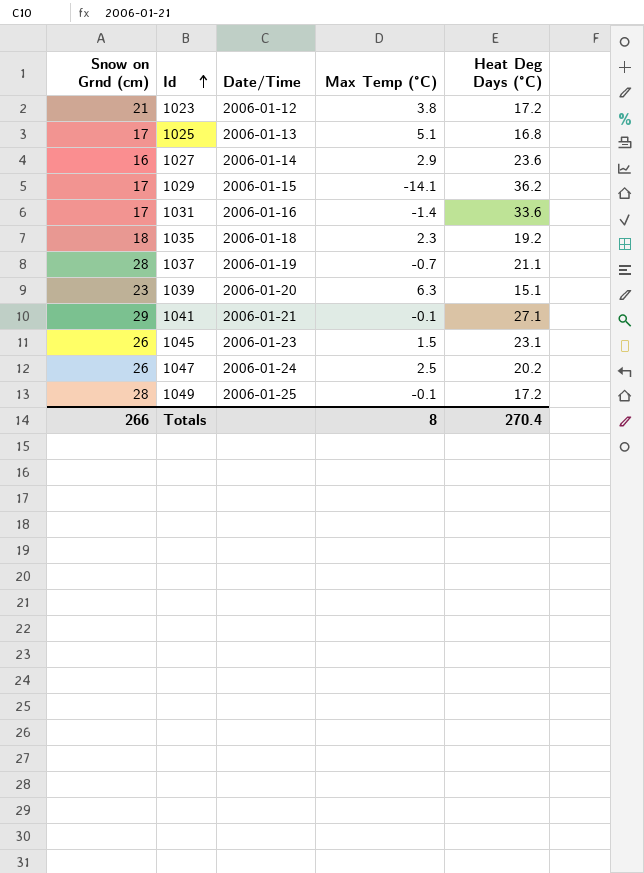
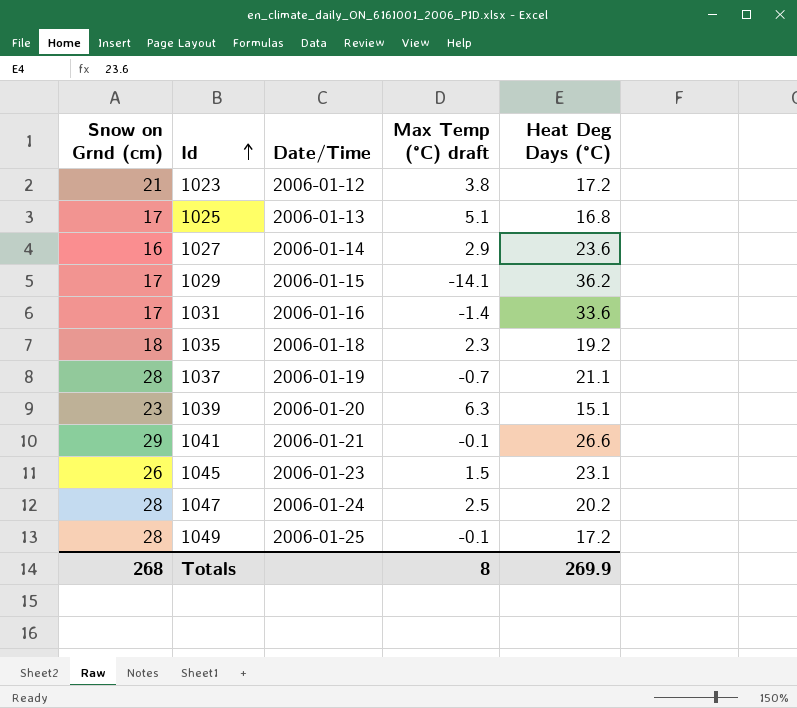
column name: Max Temp (°C) -> Max Temp (°C) draft
1041 | Heat Deg Days (°C): 27.1 -> 26.6
1047 | Snow on Grnd (cm): 26 -> 28
Totals | Snow on Grnd (cm): 266 -> 268
Totals | Heat Deg Days (°C): 270.4 -> 269.9

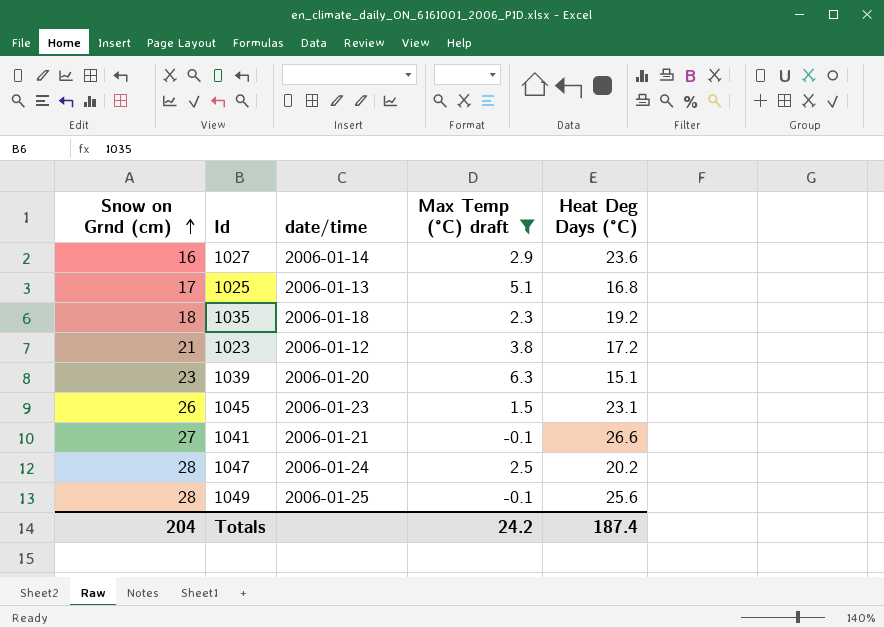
filter: none -> Max Temp (°C) draft >= -0.1
row order: Id ascending -> Snow on Grnd (cm) ascending
column name: Date/Time -> date/time
1041 | Snow on Grnd (cm): 29 -> 27
1049 | Heat Deg Days (°C): 17.2 -> 25.6
Totals | Snow on Grnd (cm): 268 -> 204
Totals | Max Temp (°C) draft: 8 -> 24.2
Totals | Heat Deg Days (°C): 269.9 -> 187.4

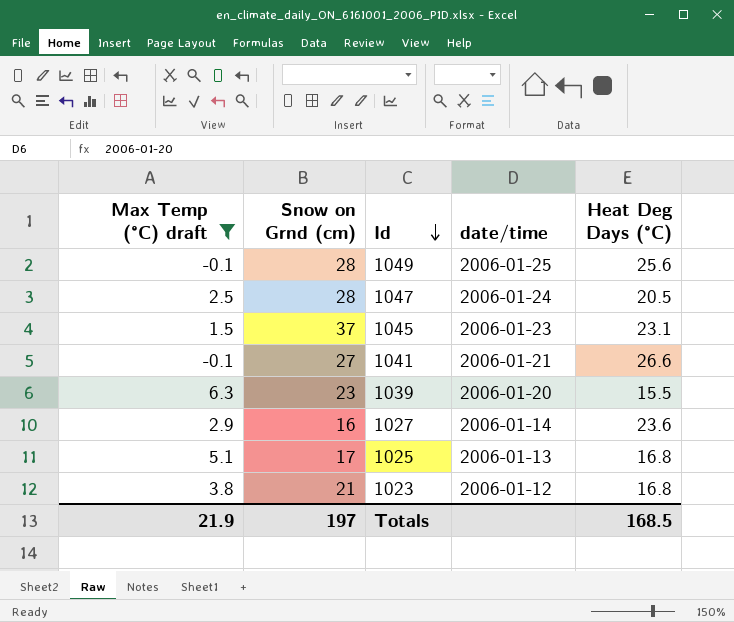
row order: Snow on Grnd (cm) ascending -> Id descending
column Max Temp (°C) draft | position: 4 -> 1
row 1035: 18 | 2006-01-18 | 2.3 | 19.2 -> none
1047 | Heat Deg Days (°C): 20.2 -> 20.5
1045 | Snow on Grnd (cm): 26 -> 37
1039 | Heat Deg Days (°C): 15.1 -> 15.5
1023 | Heat Deg Days (°C): 17.2 -> 16.8
Totals | Max Temp (°C) draft: 24.2 -> 21.9
Totals | Snow on Grnd (cm): 204 -> 197
Totals | Heat Deg Days (°C): 187.4 -> 168.5

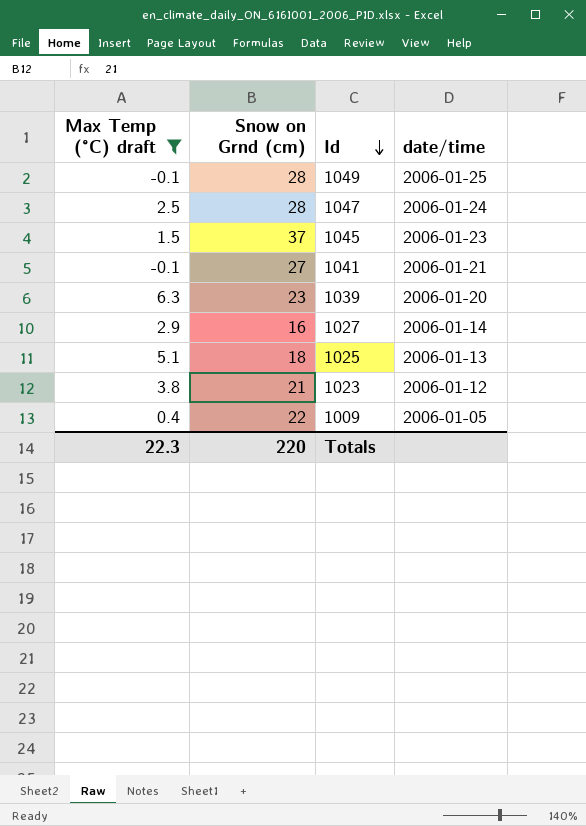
column Heat Deg Days (°C) | position: 5 -> none
1025 | Snow on Grnd (cm): 17 -> 18
row 1009: none -> 0.4 | 22 | 2006-01-05
Totals | Max Temp (°C) draft: 21.9 -> 22.3
Totals | Snow on Grnd (cm): 197 -> 220

